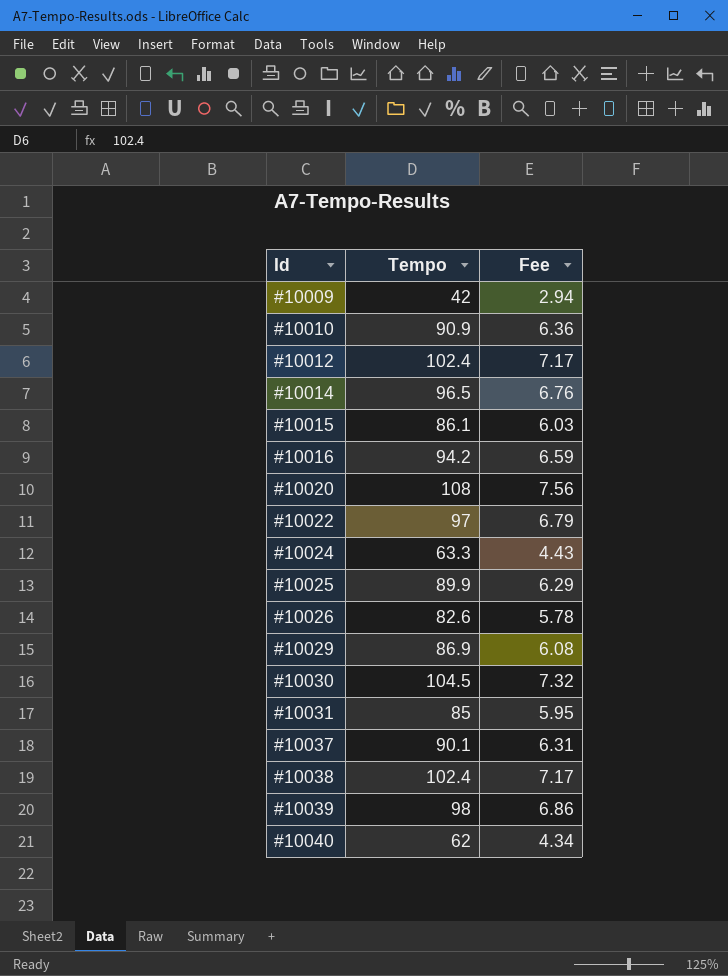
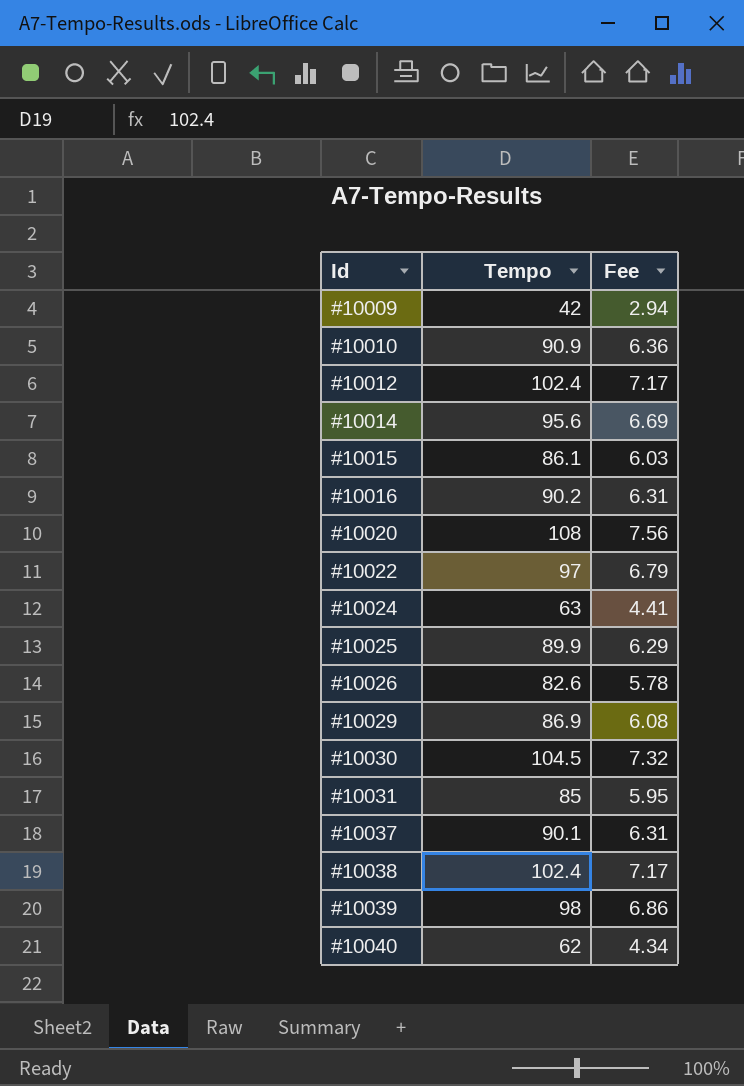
#10014 | Tempo: 96.5 -> 95.6
#10014 | Fee: 6.76 -> 6.69
#10016 | Tempo: 94.2 -> 90.2
#10016 | Fee: 6.59 -> 6.31
#10024 | Tempo: 63.3 -> 63
#10024 | Fee: 4.43 -> 4.41

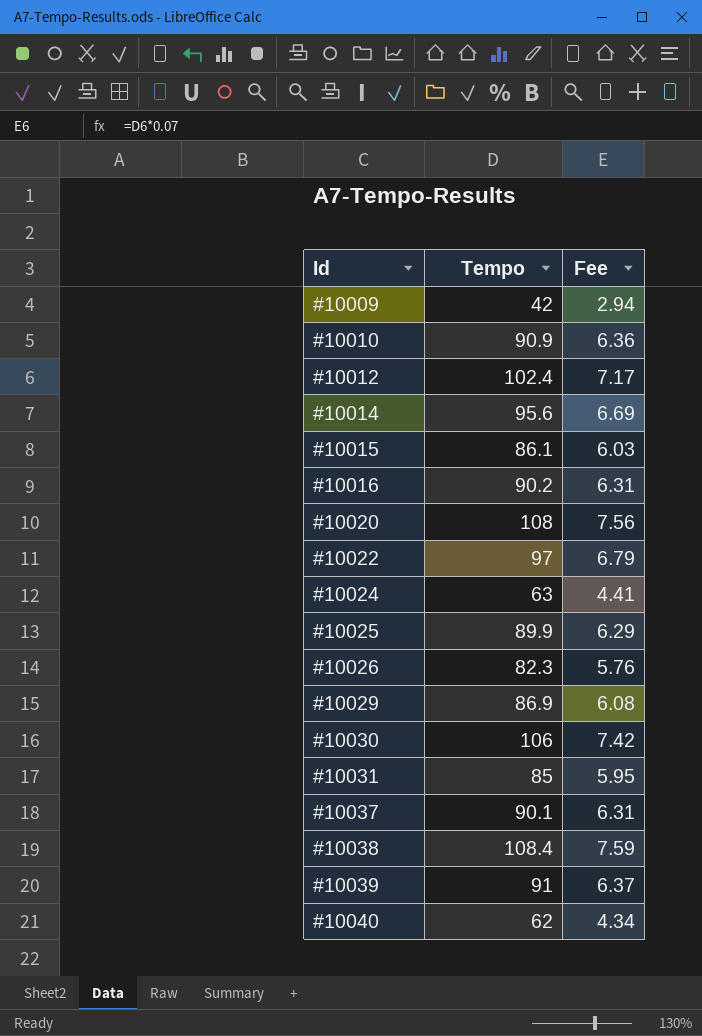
#10026 | Tempo: 82.6 -> 82.3
#10026 | Fee: 5.78 -> 5.76
#10030 | Tempo: 104.5 -> 106
#10030 | Fee: 7.32 -> 7.42
#10038 | Tempo: 102.4 -> 108.4
#10038 | Fee: 7.17 -> 7.59
#10039 | Tempo: 98 -> 91
#10039 | Fee: 6.86 -> 6.37

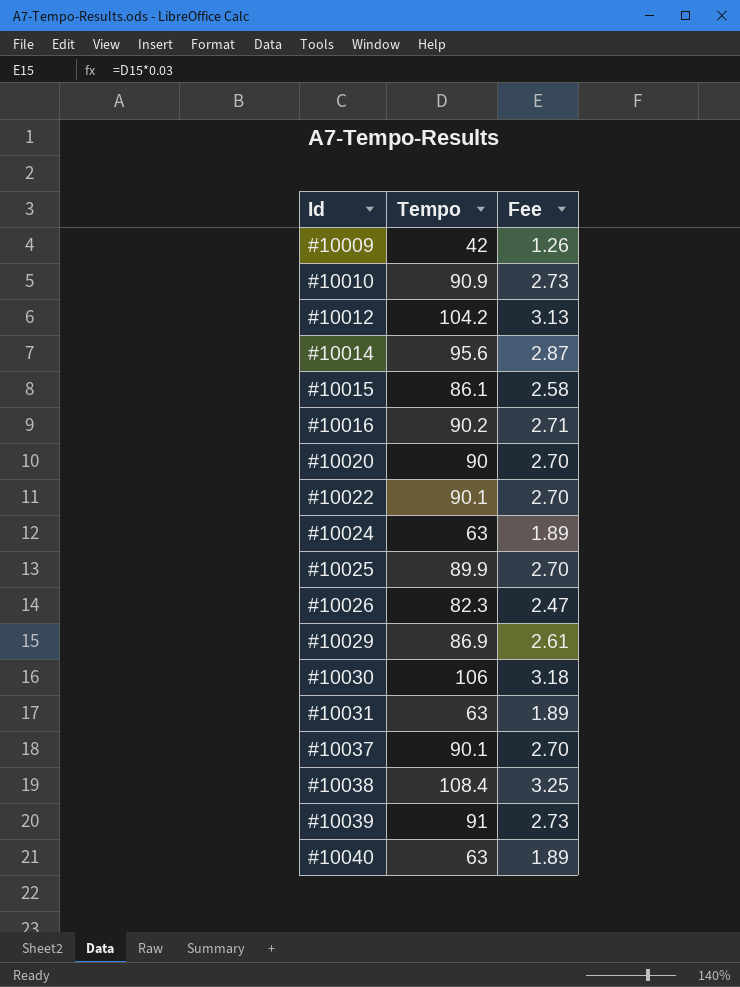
column Fee | formula: [Tempo] * 0.07 -> [Tempo] * 0.03
#10012 | Tempo: 102.4 -> 104.2
#10020 | Tempo: 108 -> 90
#10022 | Tempo: 97 -> 90.1
#10031 | Tempo: 85 -> 63
#10040 | Tempo: 62 -> 63

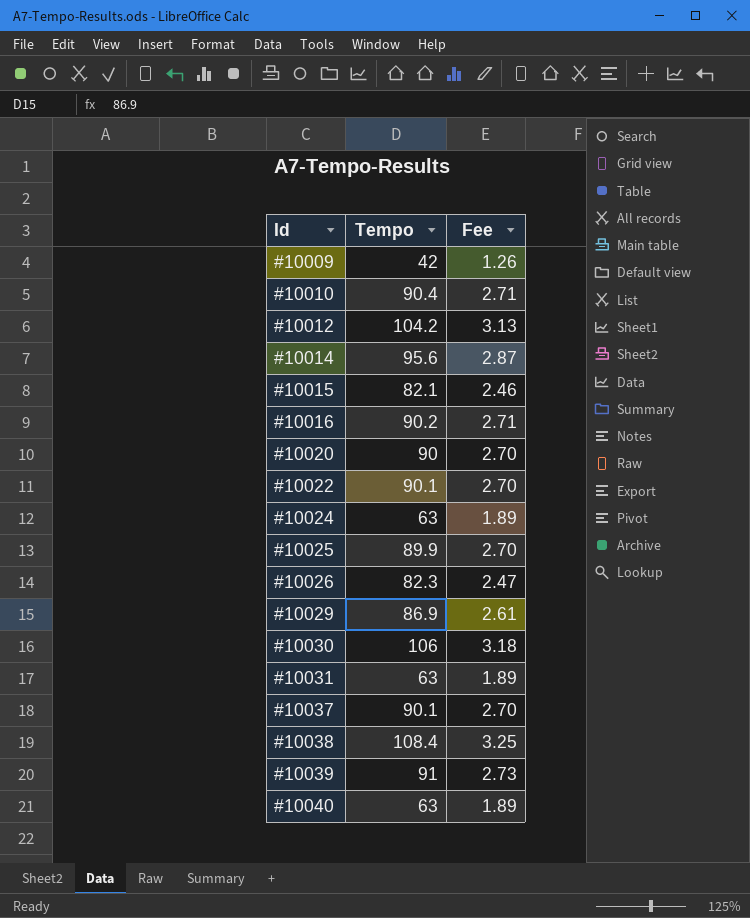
#10010 | Tempo: 90.9 -> 90.4
#10010 | Fee: 2.73 -> 2.71
#10015 | Tempo: 86.1 -> 82.1
#10015 | Fee: 2.58 -> 2.46

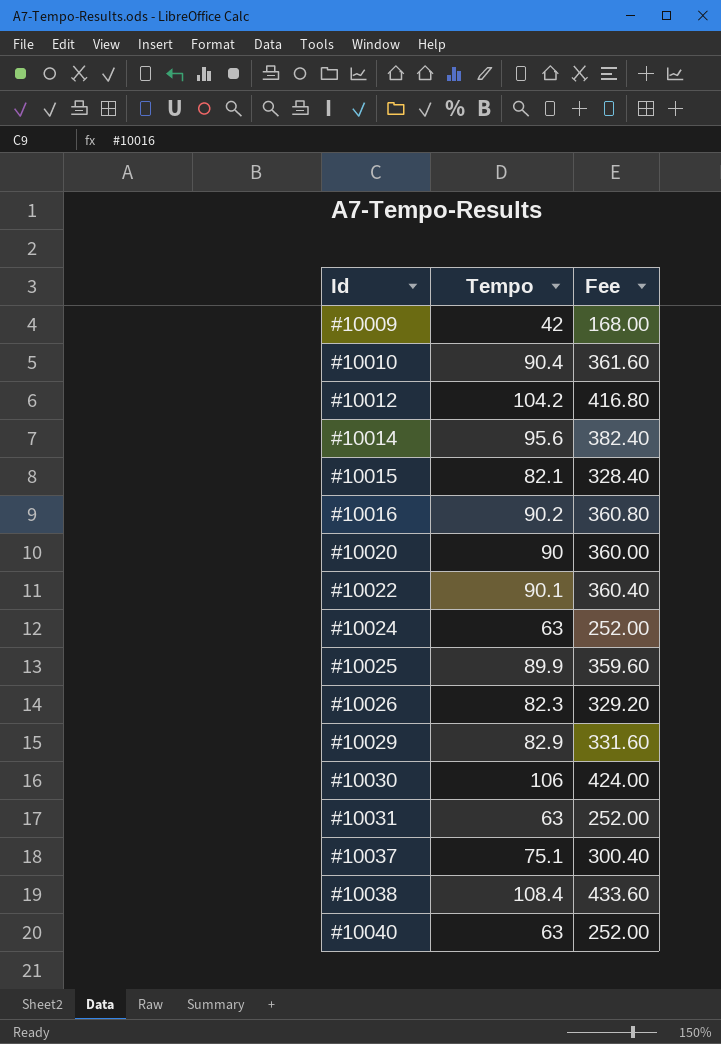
column Fee | formula: [Tempo] * 0.03 -> [Tempo] * 4
row #10039: 91 | 2.73 -> none
#10029 | Tempo: 86.9 -> 82.9
#10037 | Tempo: 90.1 -> 75.1

